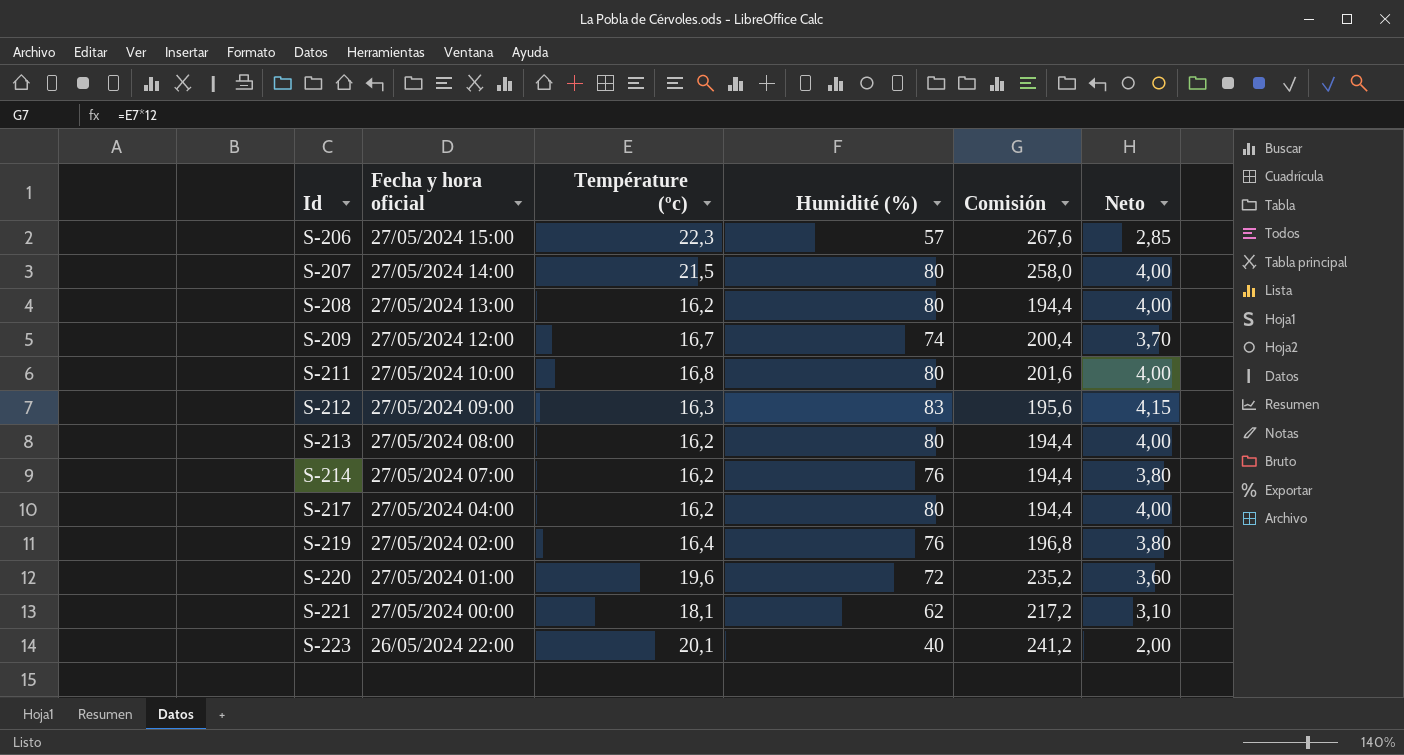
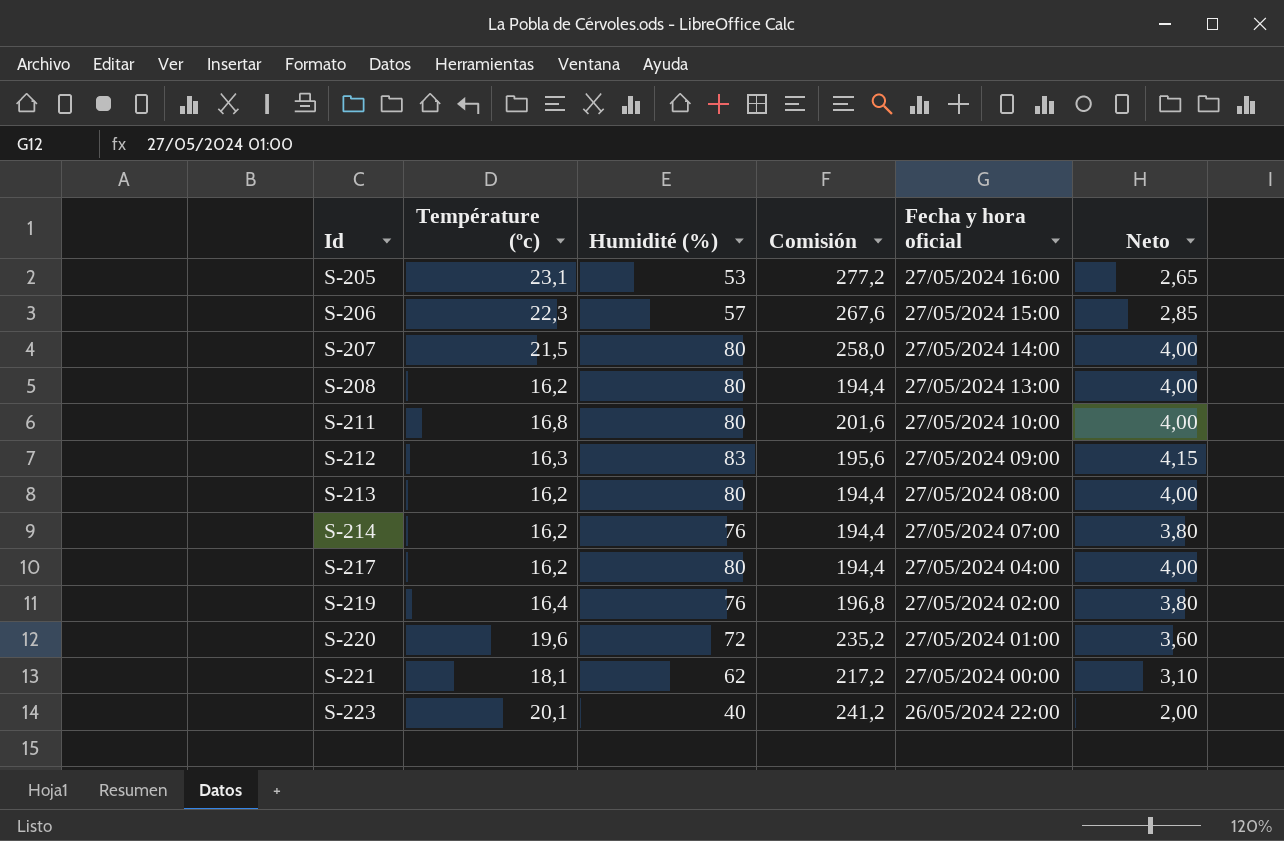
column Fecha y hora oficial | position: 2 -> 5
row S-209: 27/05/2024 12:00 | 16,7 | 74 | 200,4 | 3,70 -> none
row S-205: none -> 23,1 | 53 | 277,2 | 27/05/2024 16:00 | 2,65

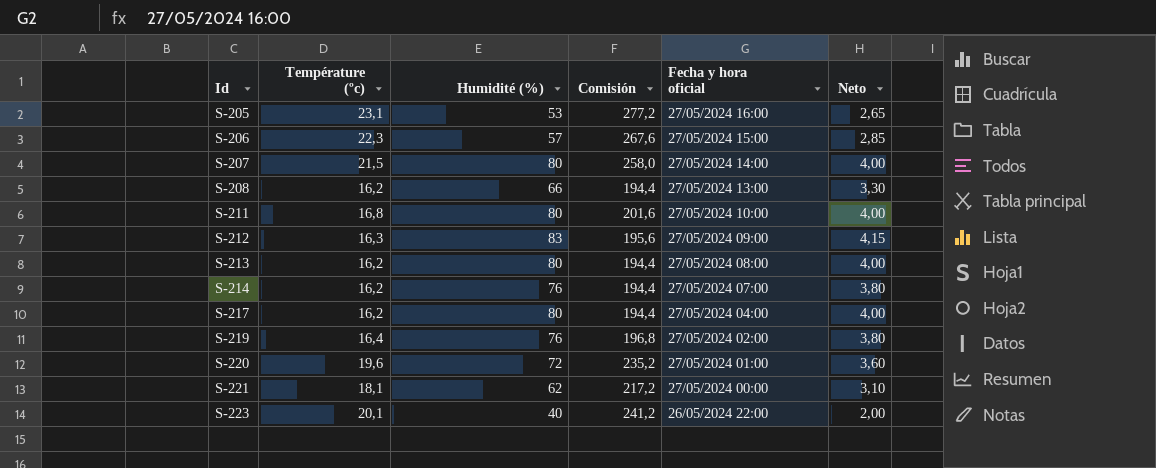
S-208 | Humidité (%): 80 -> 66
S-208 | Neto: 4,00 -> 3,30

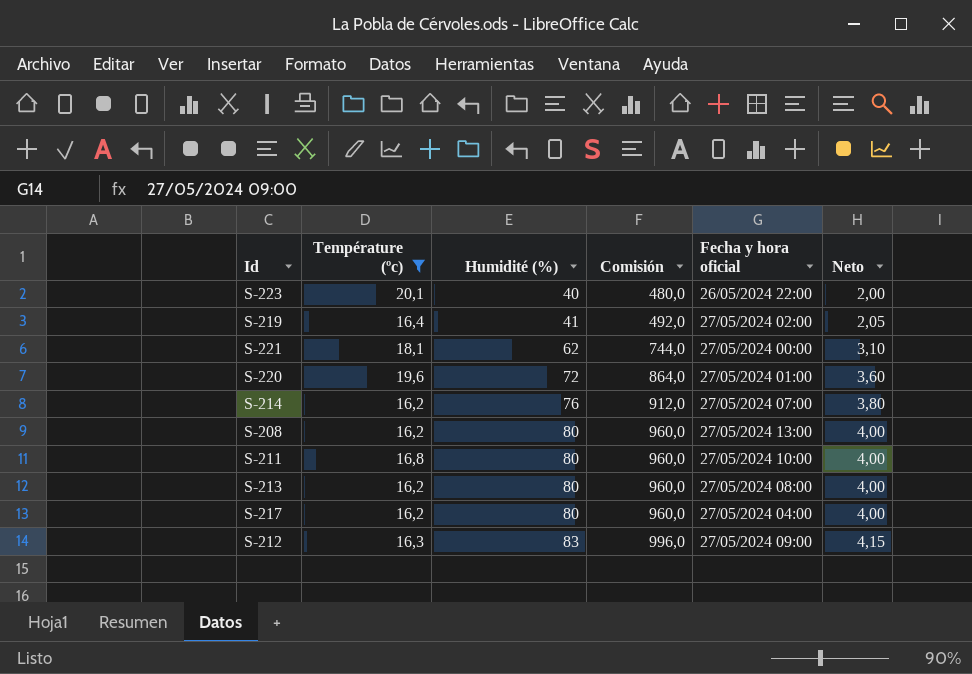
filter: none -> Température (ºc) <= 20,1
row order: Id ascending -> Humidité (%) ascending
column Comisión | formula: [Température (ºc)] * 12 -> [Humidité (%)] * 12
S-219 | Humidité (%): 76 -> 41
S-219 | Neto: 3,80 -> 2,05
S-208 | Humidité (%): 66 -> 80
S-208 | Neto: 3,30 -> 4,00

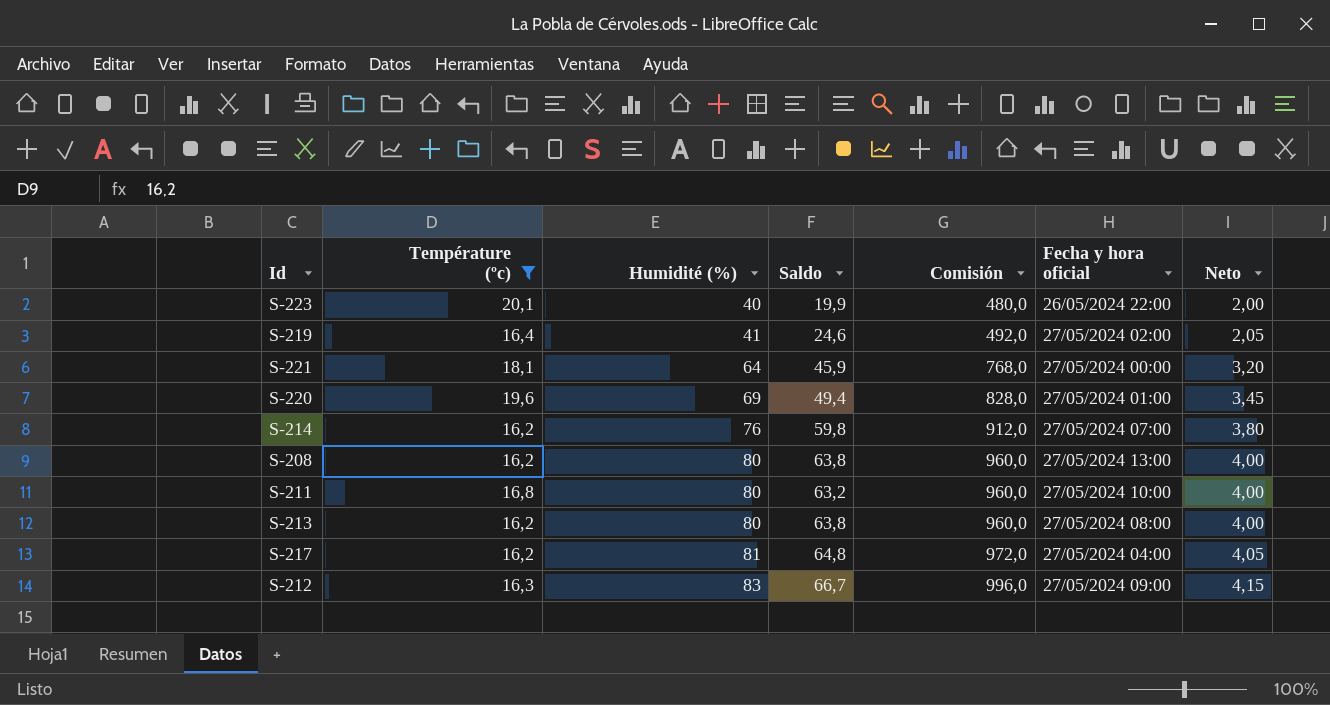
column Saldo | formula: none -> [Humidité (%)] - [Température (ºc)]
S-221 | Humidité (%): 62 -> 64
S-221 | Comisión: 744,0 -> 768,0
S-221 | Neto: 3,10 -> 3,20
S-220 | Humidité (%): 72 -> 69
S-220 | Comisión: 864,0 -> 828,0
S-220 | Neto: 3,60 -> 3,45
S-217 | Humidité (%): 80 -> 81
S-217 | Comisión: 960,0 -> 972,0
S-217 | Neto: 4,00 -> 4,05

